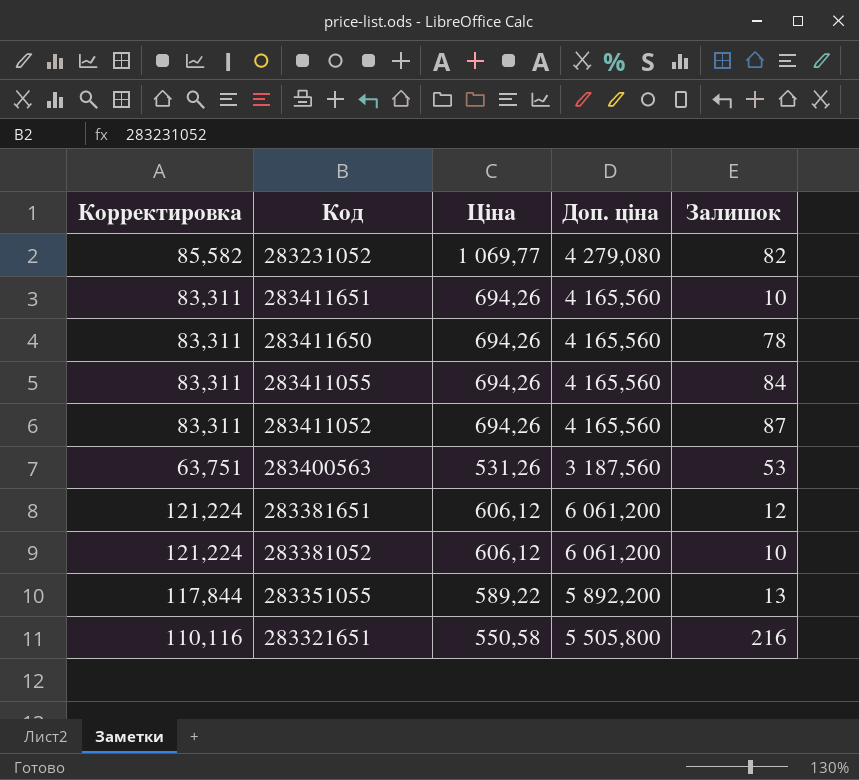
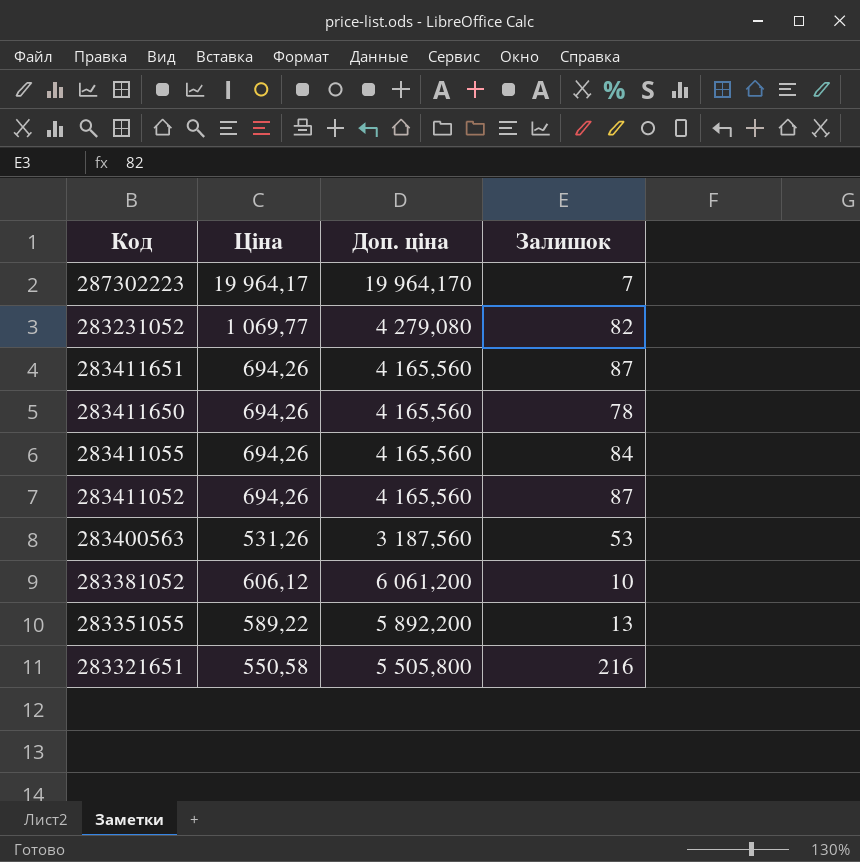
column Корректировка | formula: [Доп. ціна] * 0,02 -> none
row 283381651: 121,224 | 606,12 | 6 061,200 | 12 -> none
row 287302223: none -> 19 964,17 | 19 964,170 | 7
283411651 | Залишок: 10 -> 87

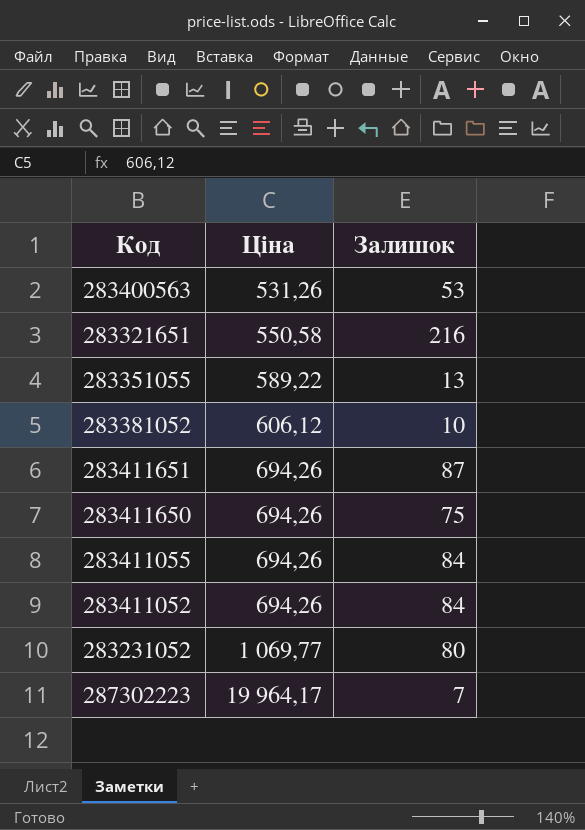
row order: none -> Ціна ascending
column Доп. ціна | position: 3 -> none
283411650 | Залишок: 78 -> 75
283411052 | Залишок: 87 -> 84
283231052 | Залишок: 82 -> 80

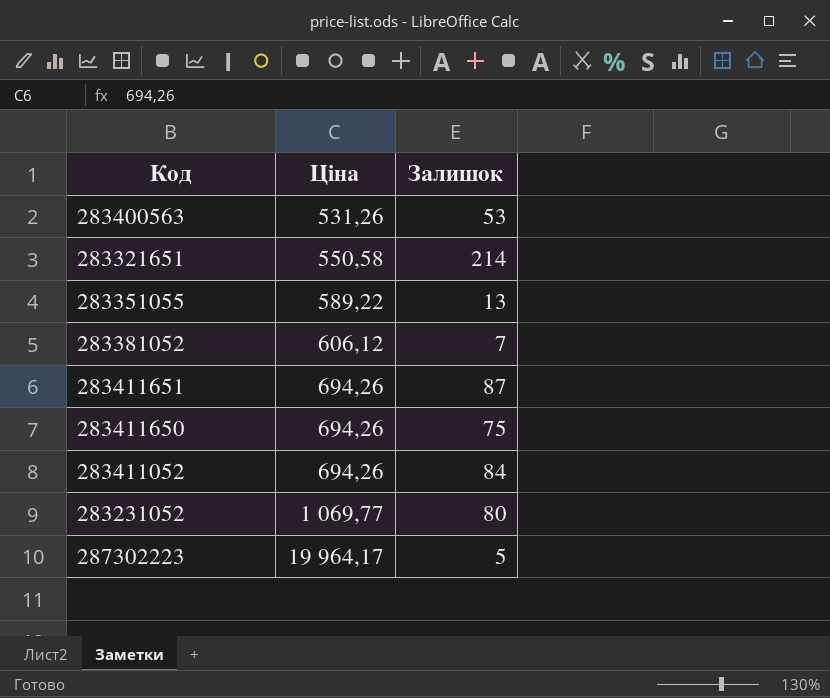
row 283411055: 694,26 | 84 -> none
283321651 | Залишок: 216 -> 214
283381052 | Залишок: 10 -> 7
287302223 | Залишок: 7 -> 5

